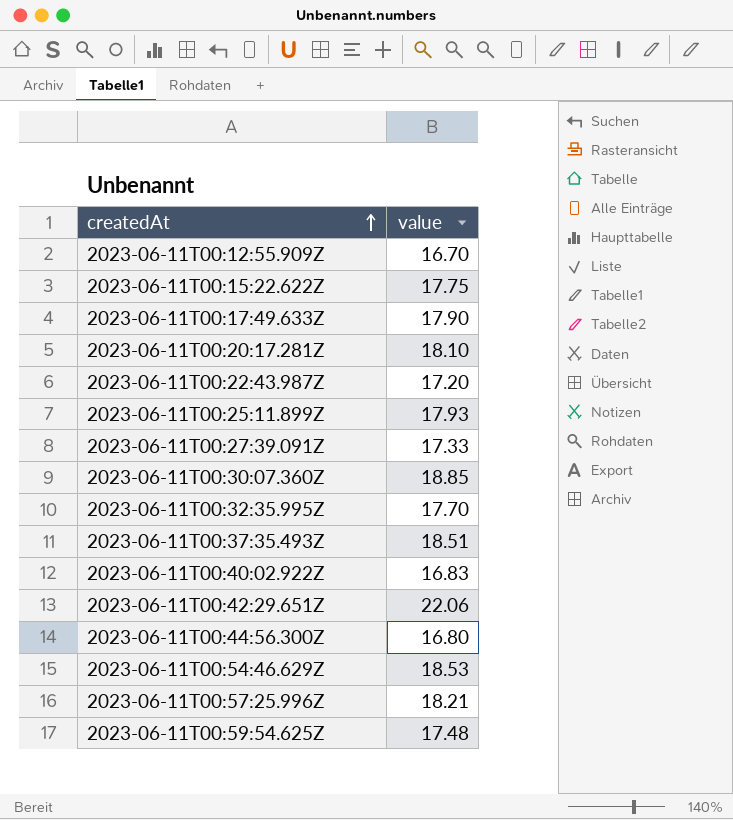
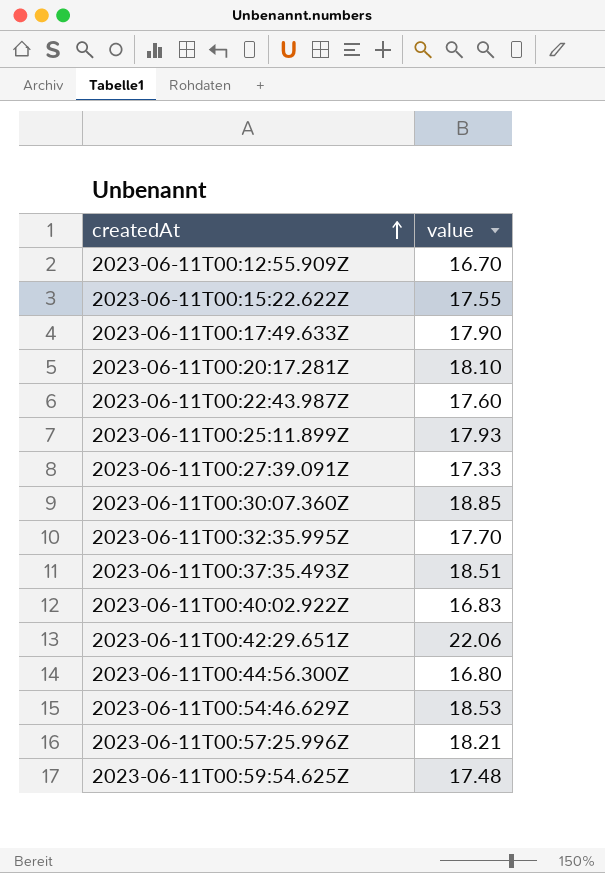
2023-06-11T00:15:22.622Z | value: 17.75 -> 17.55
2023-06-11T00:22:43.987Z | value: 17.20 -> 17.60

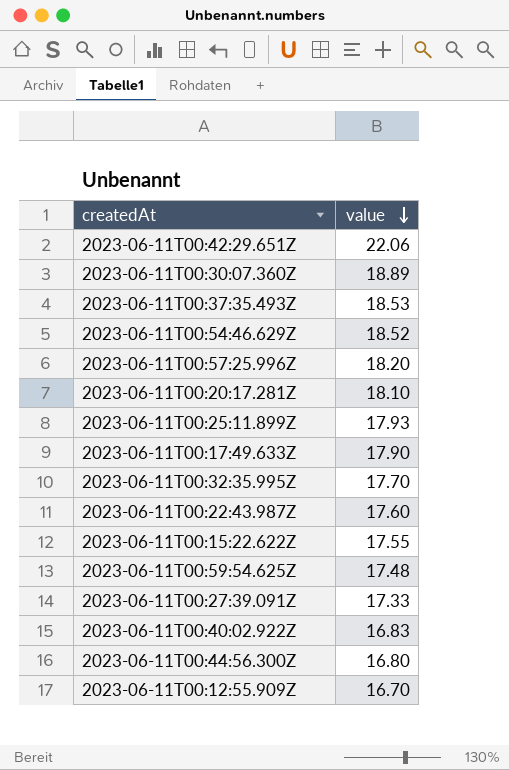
row order: createdAt ascending -> value descending
2023-06-11T00:30:07.360Z | value: 18.85 -> 18.89
2023-06-11T00:37:35.493Z | value: 18.51 -> 18.53
2023-06-11T00:54:46.629Z | value: 18.53 -> 18.52
2023-06-11T00:57:25.996Z | value: 18.21 -> 18.20

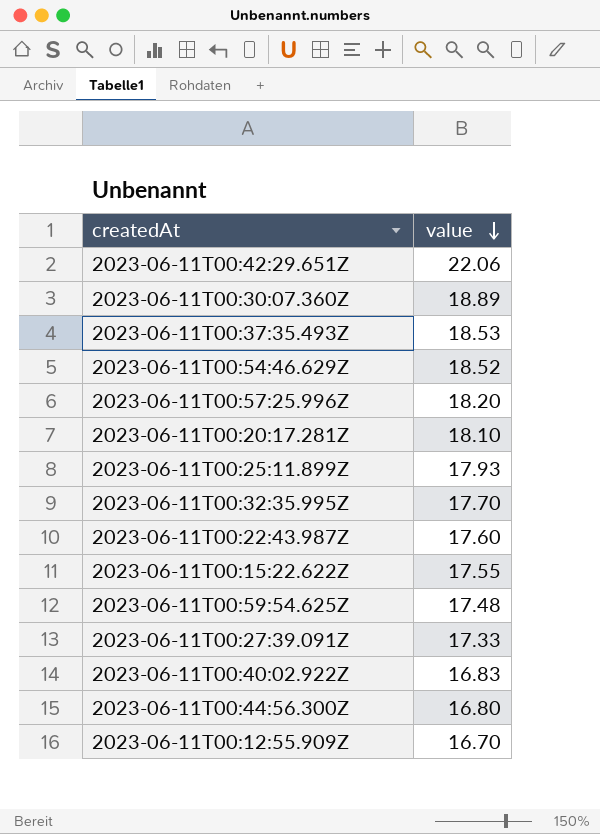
row 2023-06-11T00:17:49.633Z: 17.90 -> none

